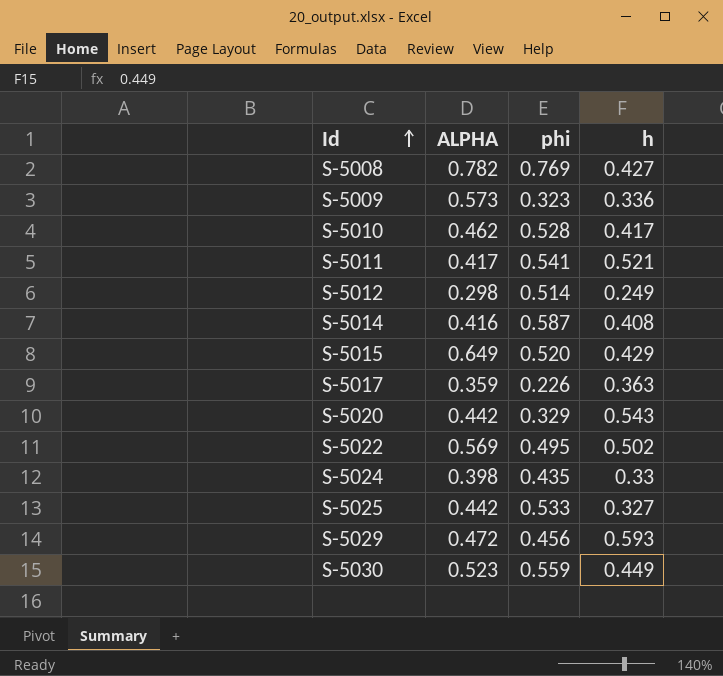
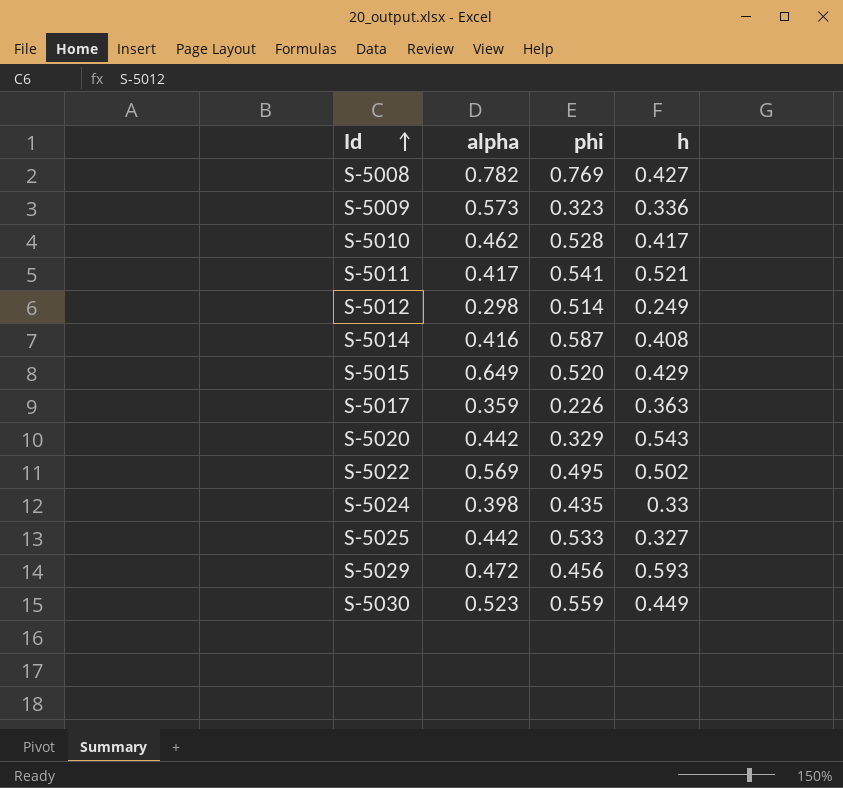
column name: ALPHA -> alpha

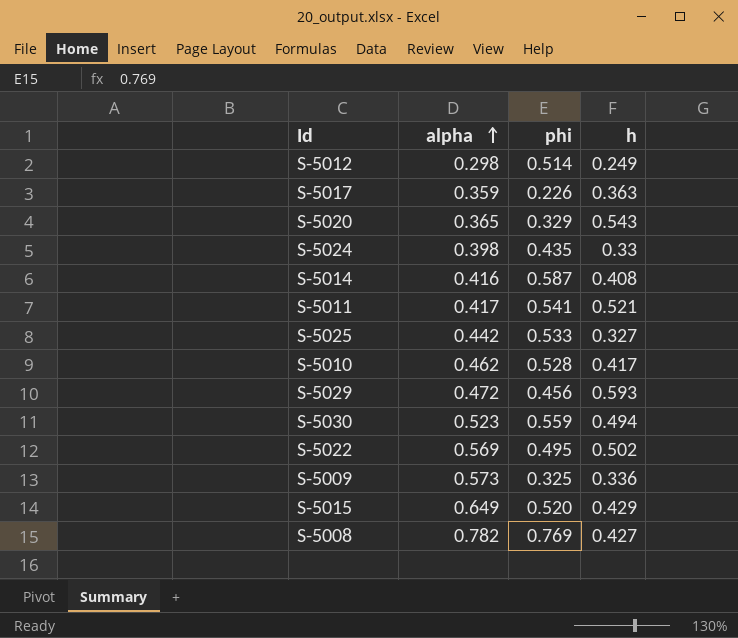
row order: Id ascending -> alpha ascending
S-5020 | alpha: 0.442 -> 0.365
S-5030 | h: 0.449 -> 0.494
S-5009 | phi: 0.323 -> 0.325

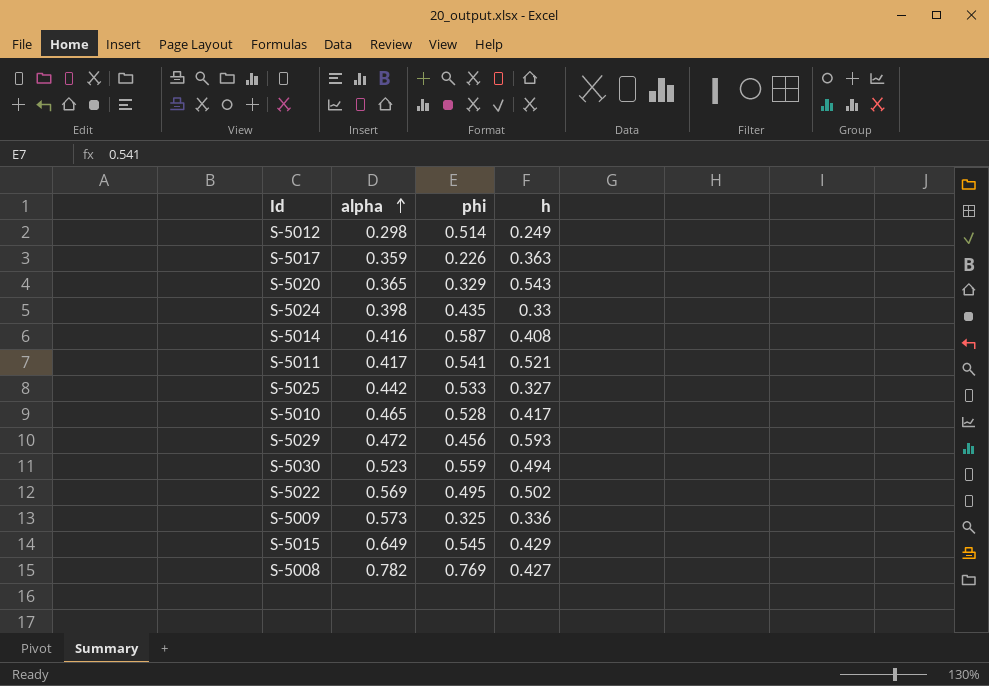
S-5010 | alpha: 0.462 -> 0.465
S-5015 | phi: 0.520 -> 0.545

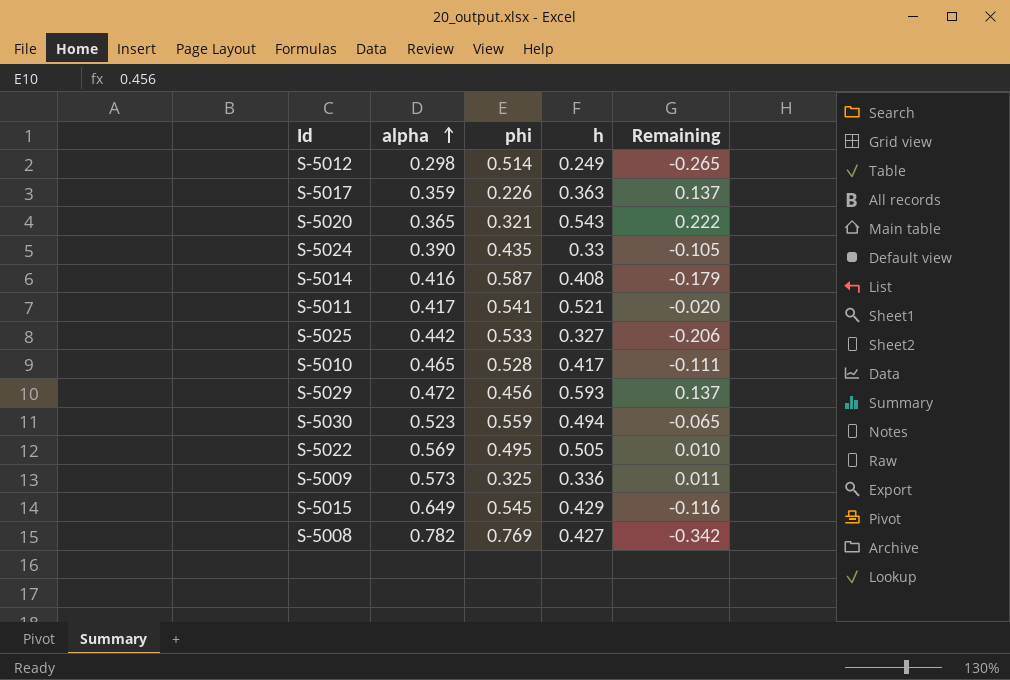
column Remaining | formula: none -> [h] - [phi]
S-5020 | phi: 0.329 -> 0.321
S-5024 | alpha: 0.398 -> 0.390
S-5022 | h: 0.502 -> 0.505

